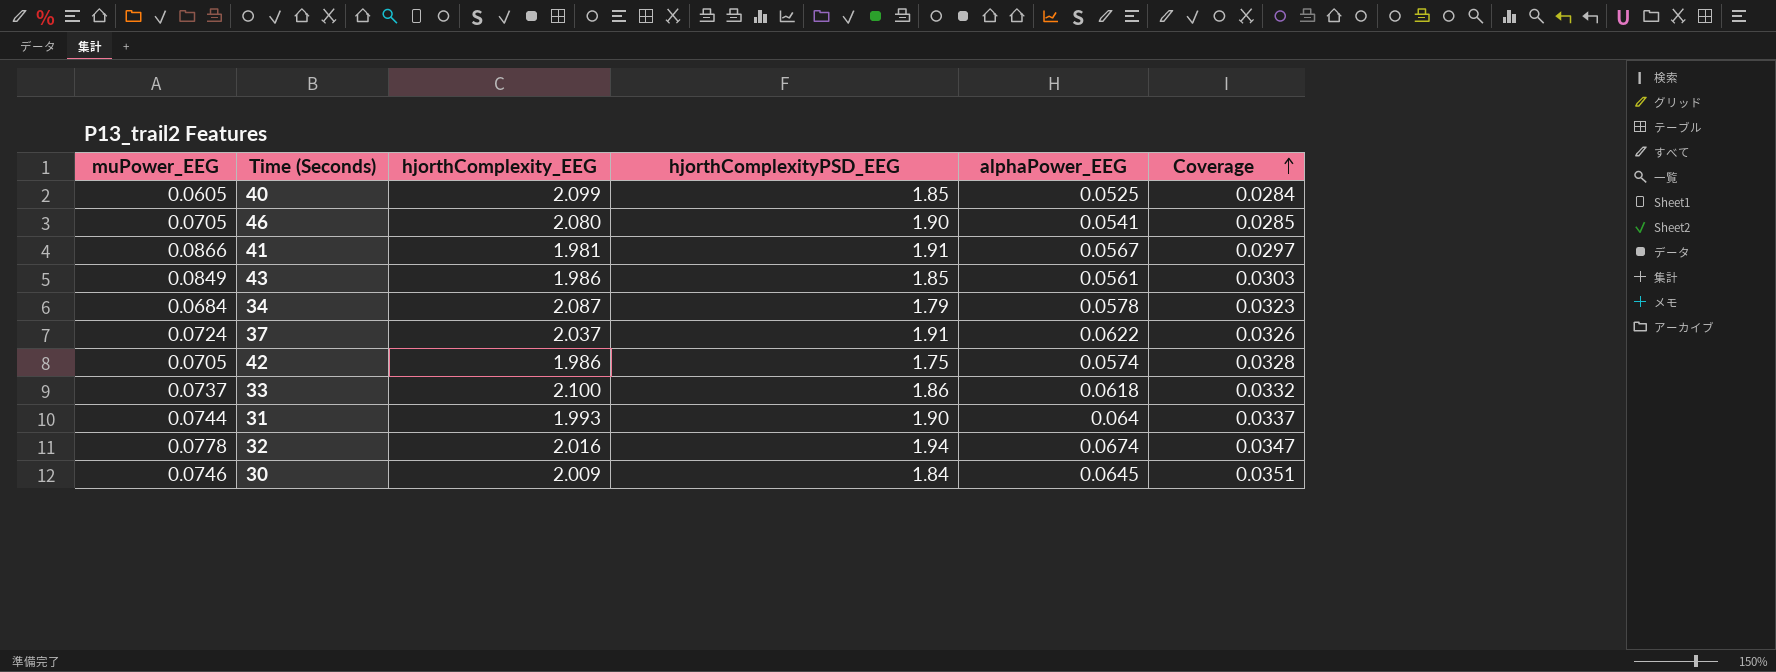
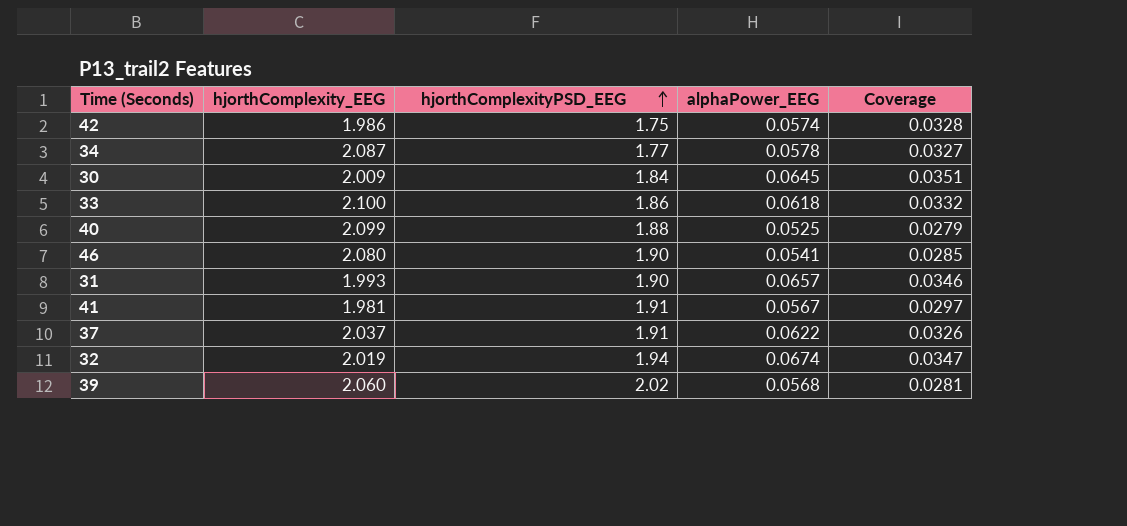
row order: Coverage ascending -> hjorthComplexityPSD_EEG ascending
column muPower_EEG | position: 1 -> none
row 43: 0.0849 | 1.986 | 1.85 | 0.0561 | 0.0303 -> none
34 | hjorthComplexityPSD_EEG: 1.79 -> 1.77
34 | Coverage: 0.0323 -> 0.0327
40 | hjorthComplexityPSD_EEG: 1.85 -> 1.88
40 | Coverage: 0.0284 -> 0.0279
31 | alphaPower_EEG: 0.064 -> 0.0657
31 | Coverage: 0.0337 -> 0.0346
32 | hjorthComplexity_EEG: 2.016 -> 2.019
row 39: none -> 2.060 | 2.02 | 0.0568 | 0.0281

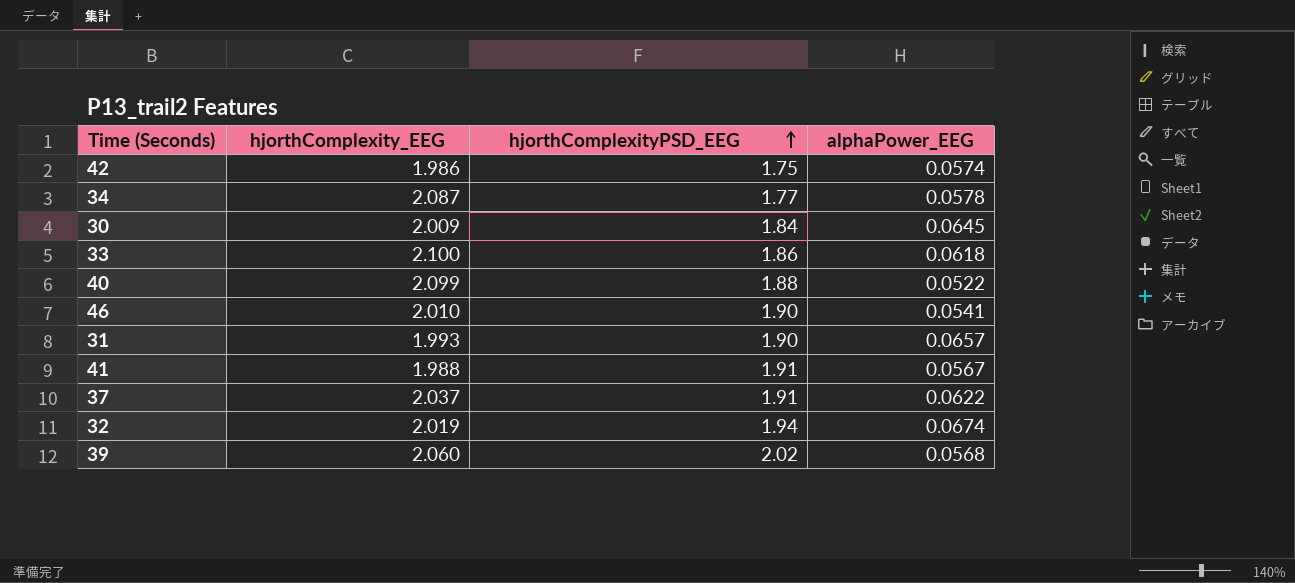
column Coverage | formula: [alphaPower_EEG] / [hjorthComplexityPSD_EEG] -> none
40 | alphaPower_EEG: 0.0525 -> 0.0522
46 | hjorthComplexity_EEG: 2.080 -> 2.010
41 | hjorthComplexity_EEG: 1.981 -> 1.988

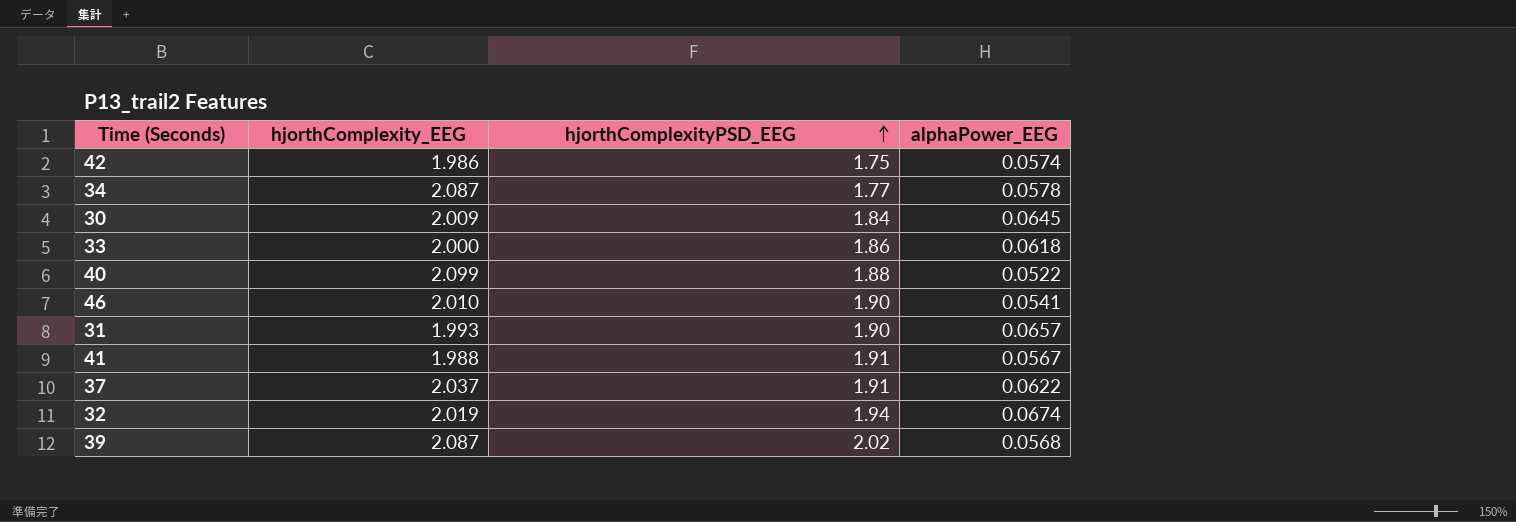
33 | hjorthComplexity_EEG: 2.100 -> 2.000
39 | hjorthComplexity_EEG: 2.060 -> 2.087

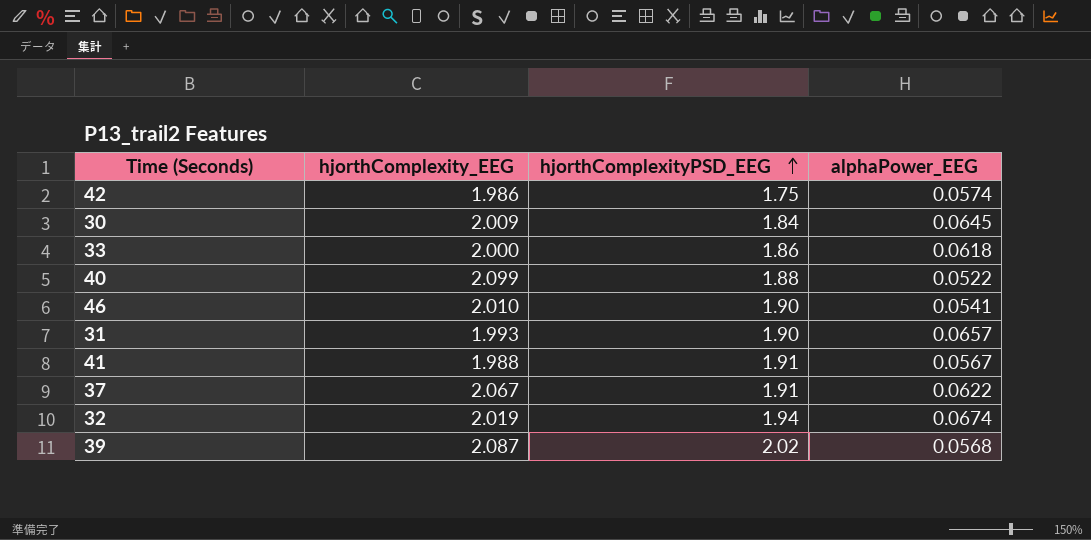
row 34: 2.087 | 1.77 | 0.0578 -> none
37 | hjorthComplexity_EEG: 2.037 -> 2.067

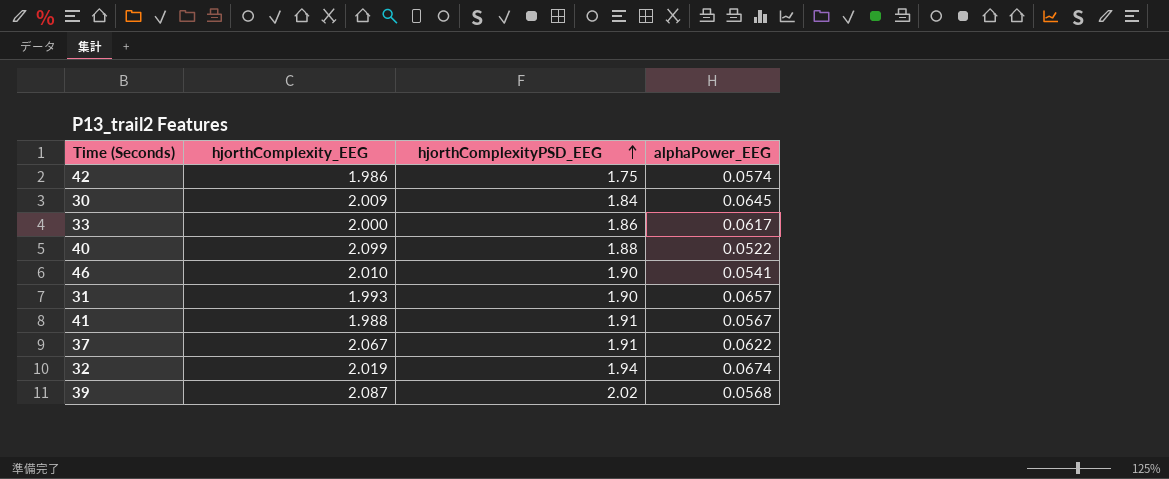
33 | alphaPower_EEG: 0.0618 -> 0.0617

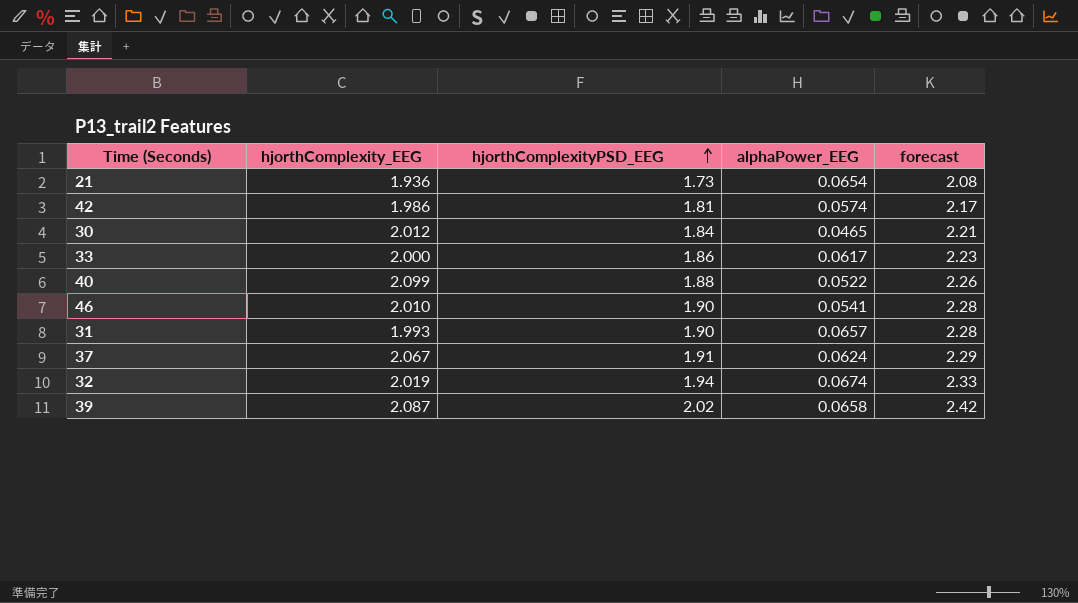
column forecast | formula: none -> [hjorthComplexityPSD_EEG] * 1.2
row 41: 1.988 | 1.91 | 0.0567 -> none
row 21: none -> 1.936 | 1.73 | 0.0654 | 2.08
42 | hjorthComplexityPSD_EEG: 1.75 -> 1.81
30 | hjorthComplexity_EEG: 2.009 -> 2.012
30 | alphaPower_EEG: 0.0645 -> 0.0465
37 | alphaPower_EEG: 0.0622 -> 0.0624
39 | alphaPower_EEG: 0.0568 -> 0.0658

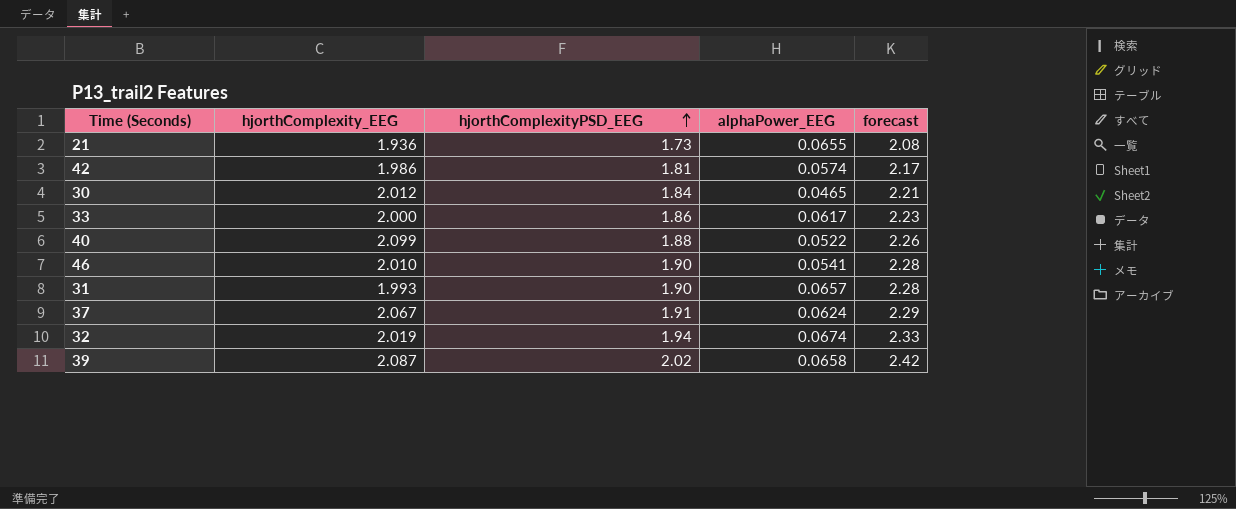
21 | alphaPower_EEG: 0.0654 -> 0.0655

